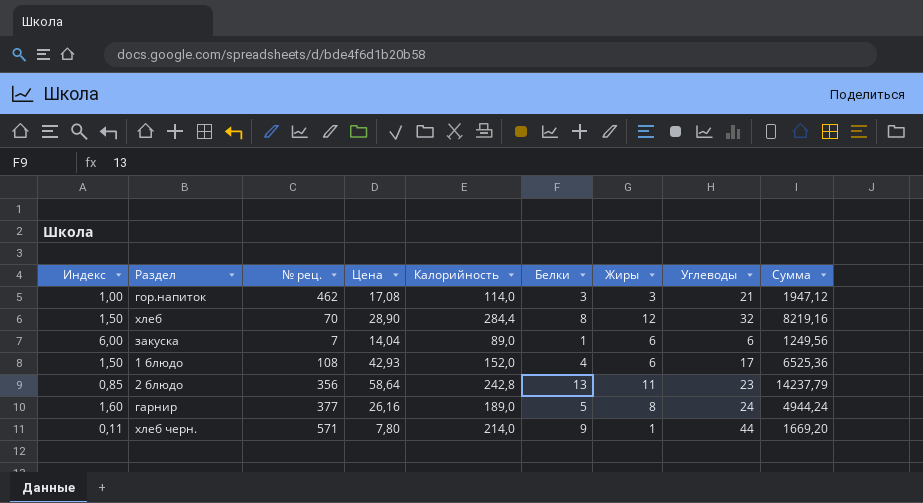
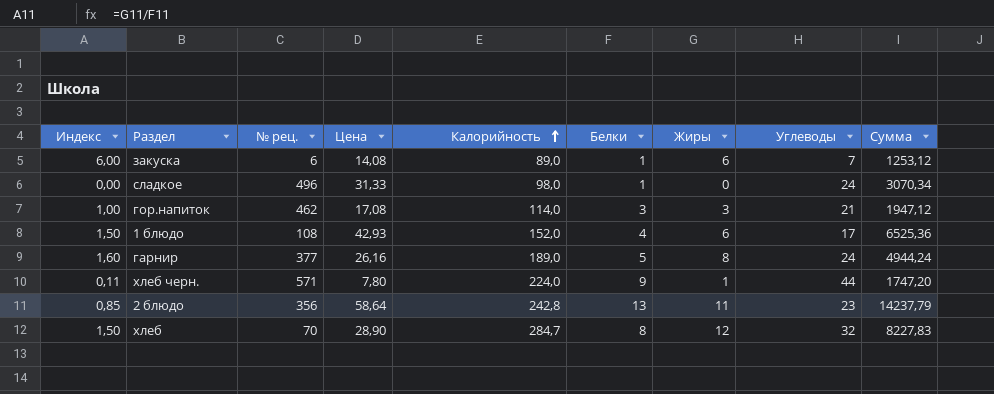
row order: none -> Калорийность ascending
закуска | № рец.: 7 -> 6
закуска | Цена: 14,04 -> 14,08
закуска | Углеводы: 6 -> 7
закуска | Сумма: 1249,56 -> 1253,12
row сладкое: none -> 0,00 | 496 | 31,33 | 98,0 | 1 | 0 | 24 | 3070,34
хлеб черн. | Калорийность: 214,0 -> 224,0
хлеб черн. | Сумма: 1669,20 -> 1747,20
хлеб | Калорийность: 284,4 -> 284,7
хлеб | Сумма: 8219,16 -> 8227,83

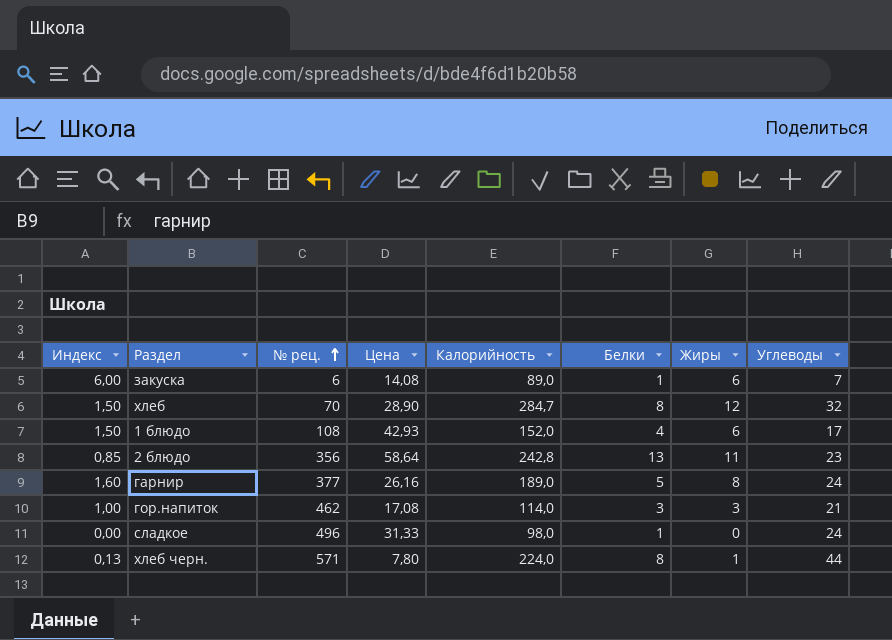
row order: Калорийность ascending -> № рец. ascending
column Сумма | formula: [Цена] * [Калорийность] -> none
хлеб черн. | Индекс: 0,11 -> 0,13
хлеб черн. | Белки: 9 -> 8

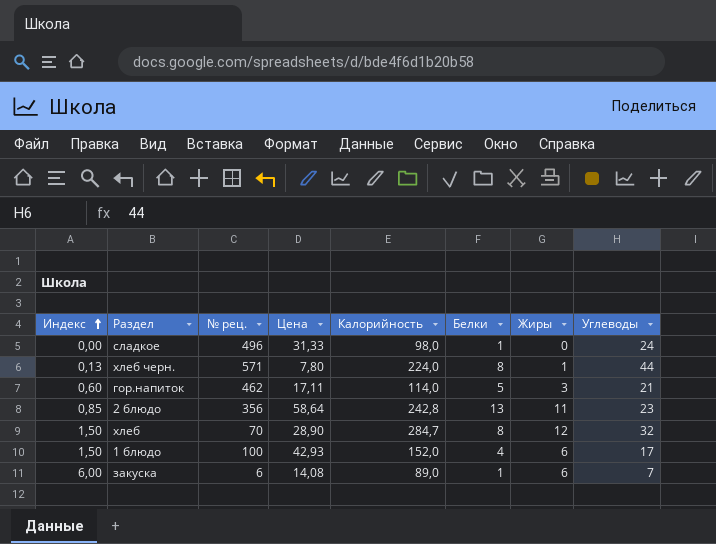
row order: № рец. ascending -> Индекс ascending
row гарнир: 1,60 | 377 | 26,16 | 189,0 | 5 | 8 | 24 -> none
гор.напиток | Индекс: 1,00 -> 0,60
гор.напиток | Цена: 17,08 -> 17,11
гор.напиток | Белки: 3 -> 5
1 блюдо | № рец.: 108 -> 100

